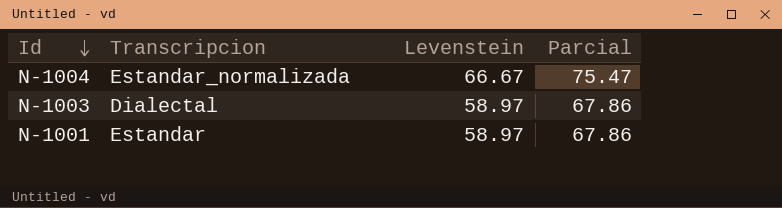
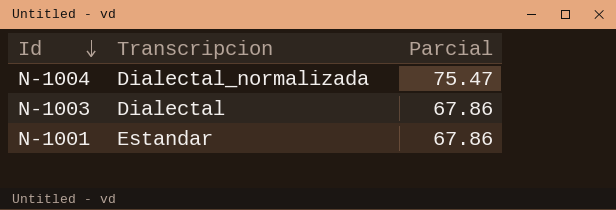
column Levenstein | position: 3 -> none
N-1004 | Transcripcion: Estandar_normalizada -> Dialectal_normalizada

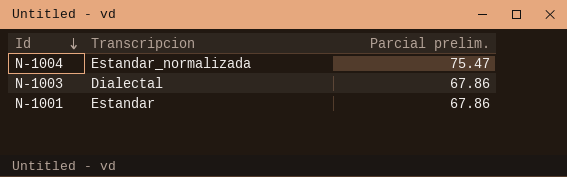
column name: Parcial -> Parcial prelim.
N-1004 | Transcripcion: Dialectal_normalizada -> Estandar_normalizada

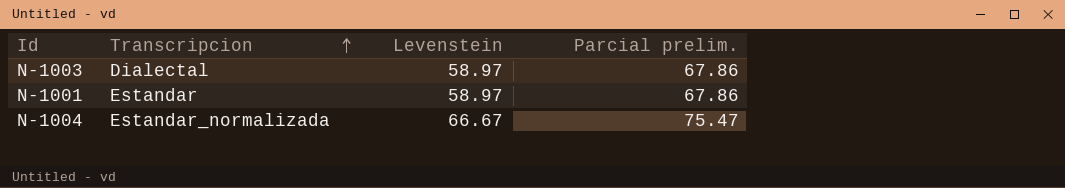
row order: Id descending -> Transcripcion ascending
column Levenstein | position: none -> 3

